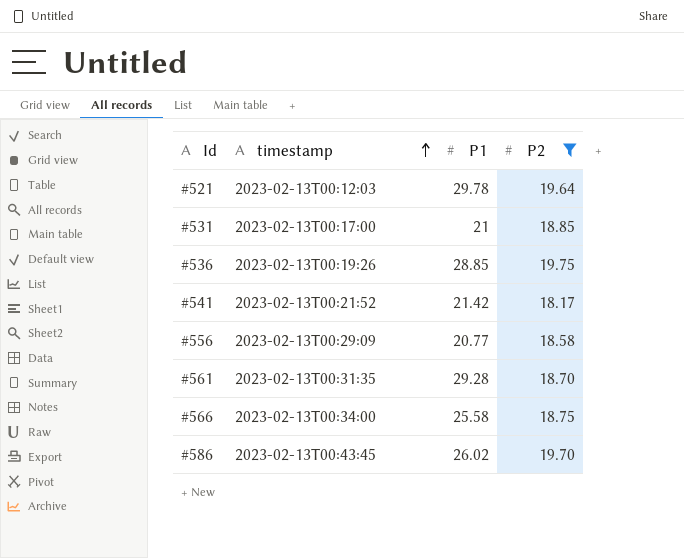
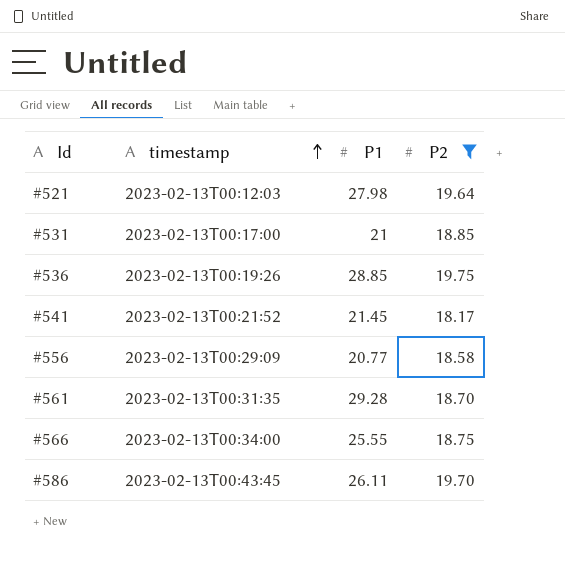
#521 | P1: 29.78 -> 27.98
#541 | P1: 21.42 -> 21.45
#566 | P1: 25.58 -> 25.55
#586 | P1: 26.02 -> 26.11

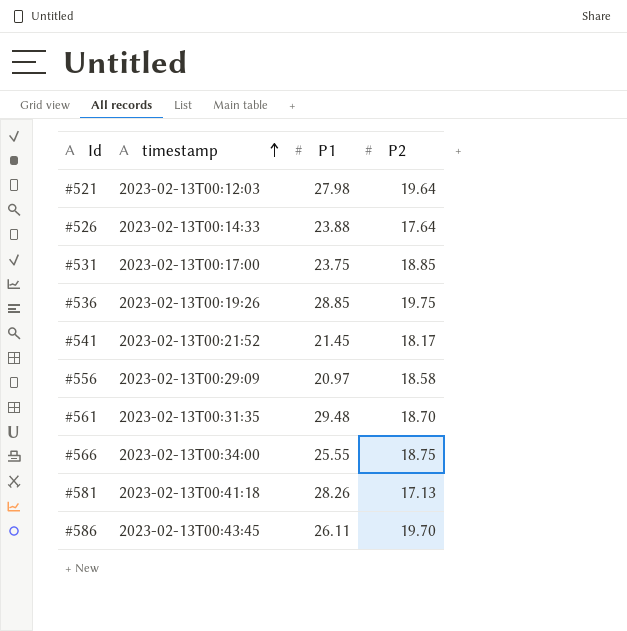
filter: P2 >= 18.17 -> none
#531 | P1: 21 -> 23.75
#556 | P1: 20.77 -> 20.97
#561 | P1: 29.28 -> 29.48

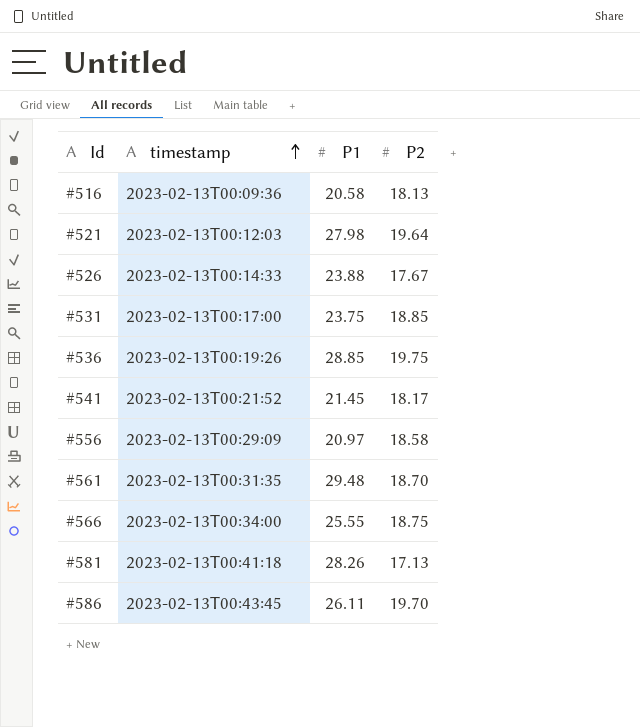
row #516: none -> 2023-02-13T00:09:36 | 20.58 | 18.13
#526 | P2: 17.64 -> 17.67

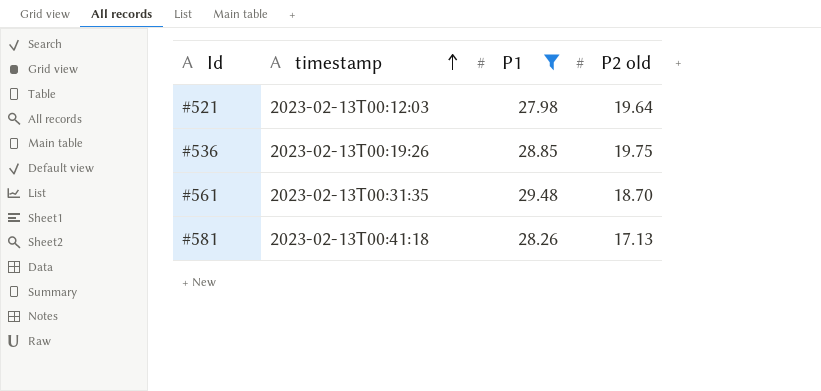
filter: none -> P1 >= 27.98
column name: P2 -> P2 old

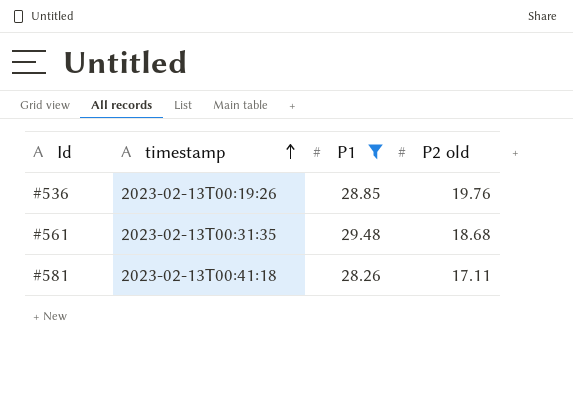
row #521: 2023-02-13T00:12:03 | 27.98 | 19.64 -> none
#536 | P2 old: 19.75 -> 19.76
#561 | P2 old: 18.70 -> 18.68
#581 | P2 old: 17.13 -> 17.11

